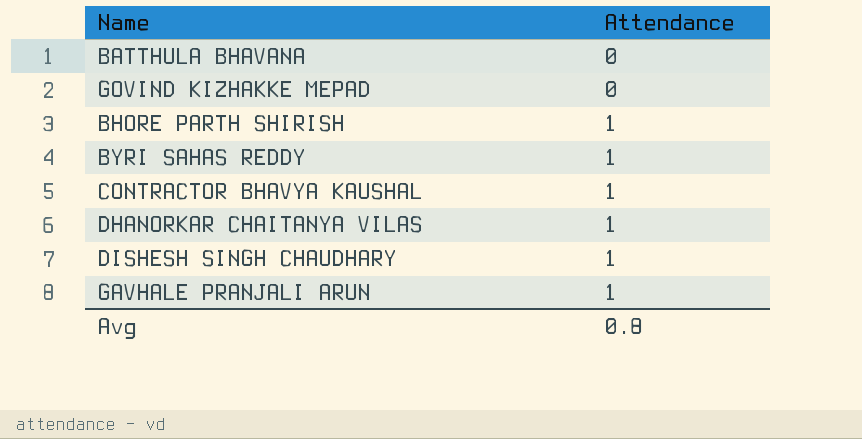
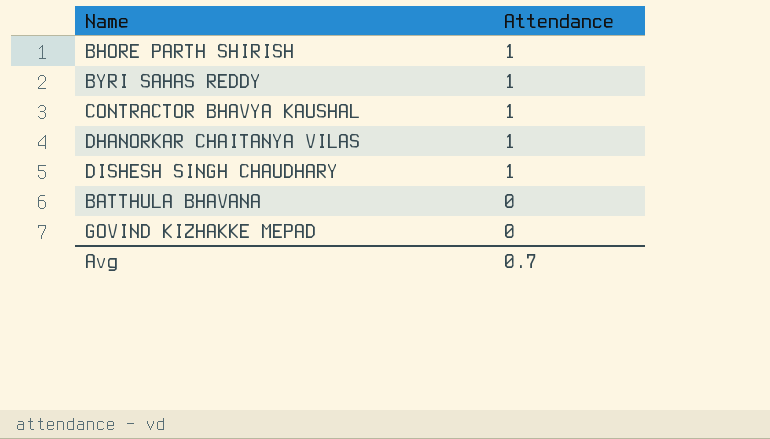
row order: Attendance ascending -> Attendance descending
row GAVHALE PRANJALI ARUN: 1 -> none
Avg | Attendance: 0.8 -> 0.7

